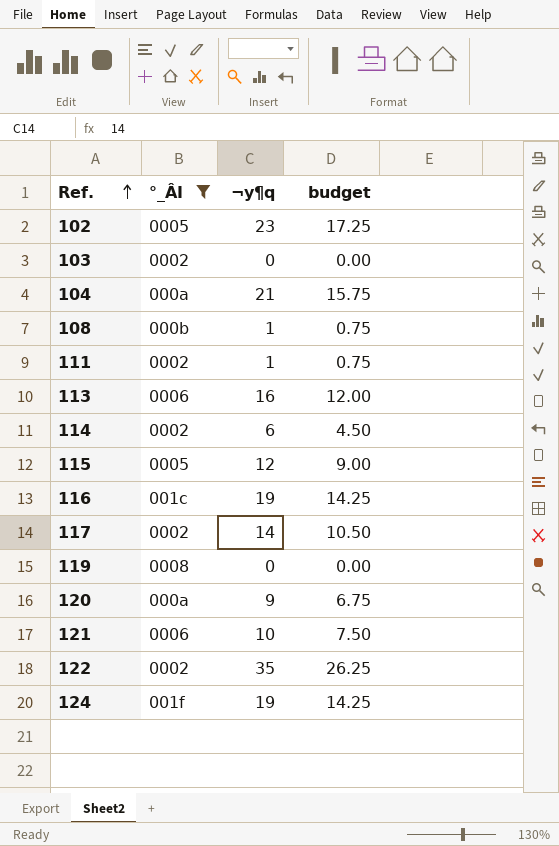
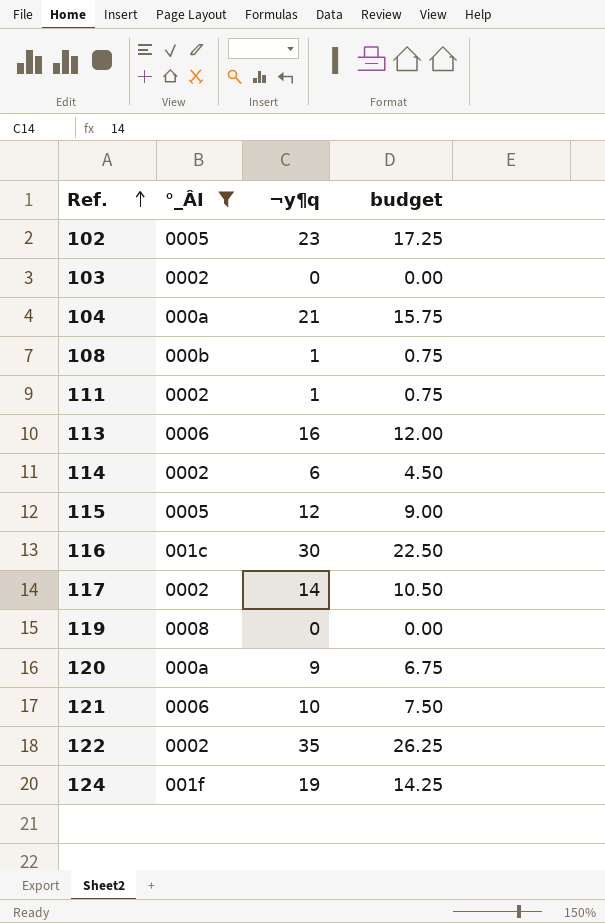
116 | ¬y¶q: 19 -> 30
116 | budget: 14.25 -> 22.50

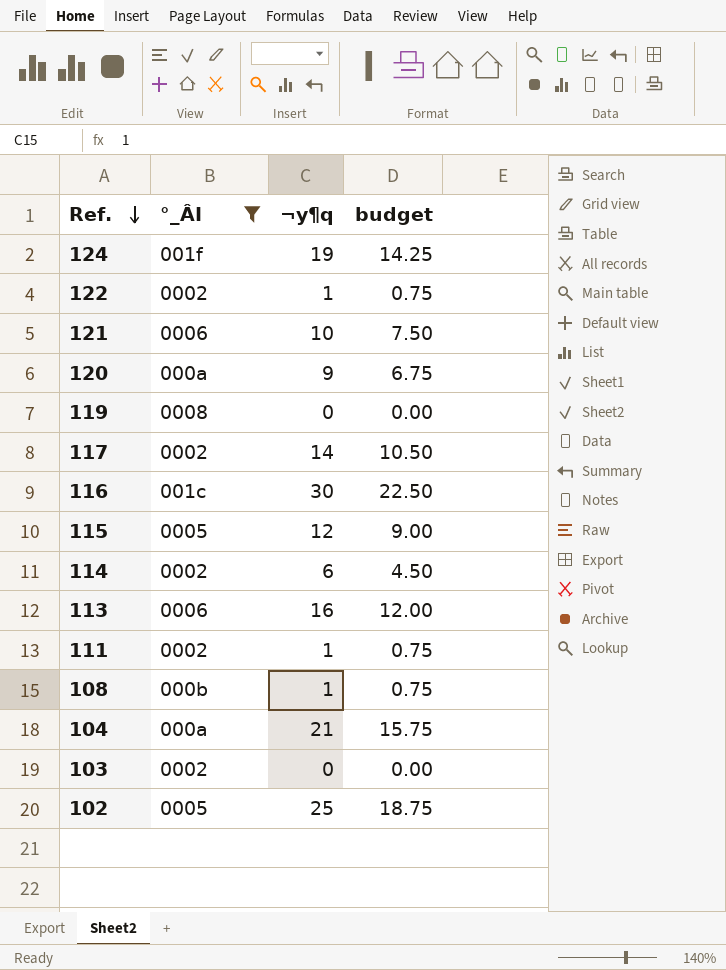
row order: Ref. ascending -> Ref. descending
122 | ¬y¶q: 35 -> 1
122 | budget: 26.25 -> 0.75
102 | ¬y¶q: 23 -> 25
102 | budget: 17.25 -> 18.75

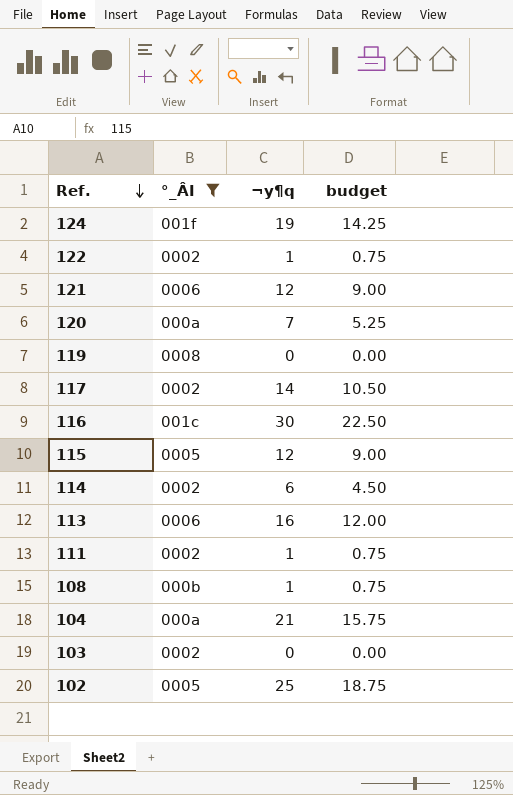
121 | ¬y¶q: 10 -> 12
121 | budget: 7.50 -> 9.00
120 | ¬y¶q: 9 -> 7
120 | budget: 6.75 -> 5.25

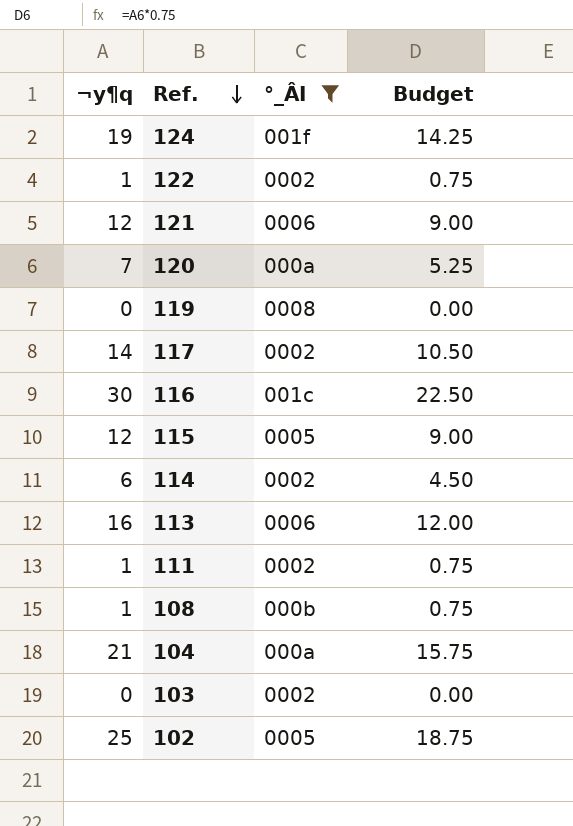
column ¬y¶q | position: 3 -> 1
column name: budget -> Budget

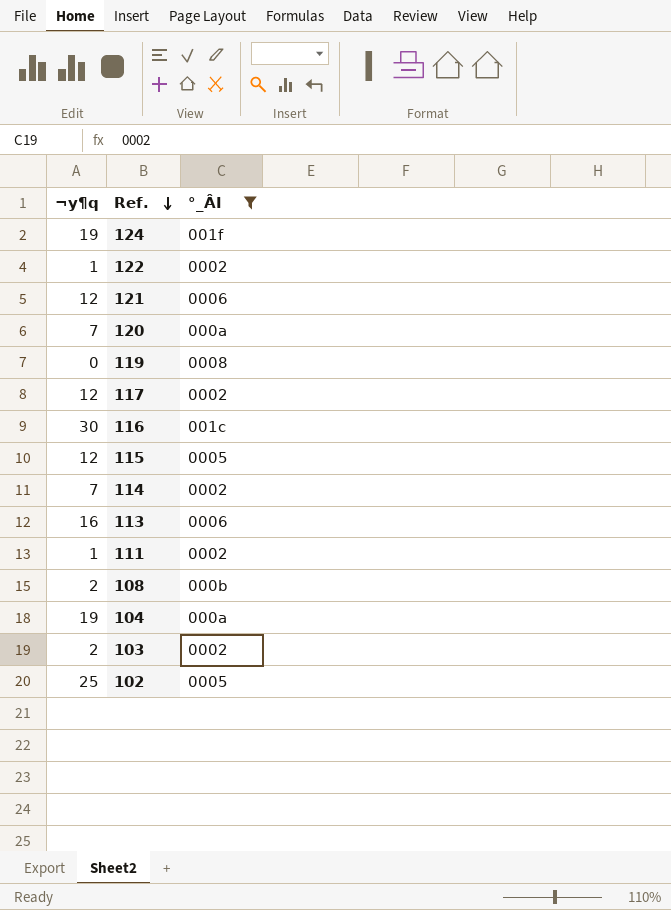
column Budget | formula: [¬y¶q] * 0.75 -> none
117 | ¬y¶q: 14 -> 12
114 | ¬y¶q: 6 -> 7
108 | ¬y¶q: 1 -> 2
104 | ¬y¶q: 21 -> 19
103 | ¬y¶q: 0 -> 2

